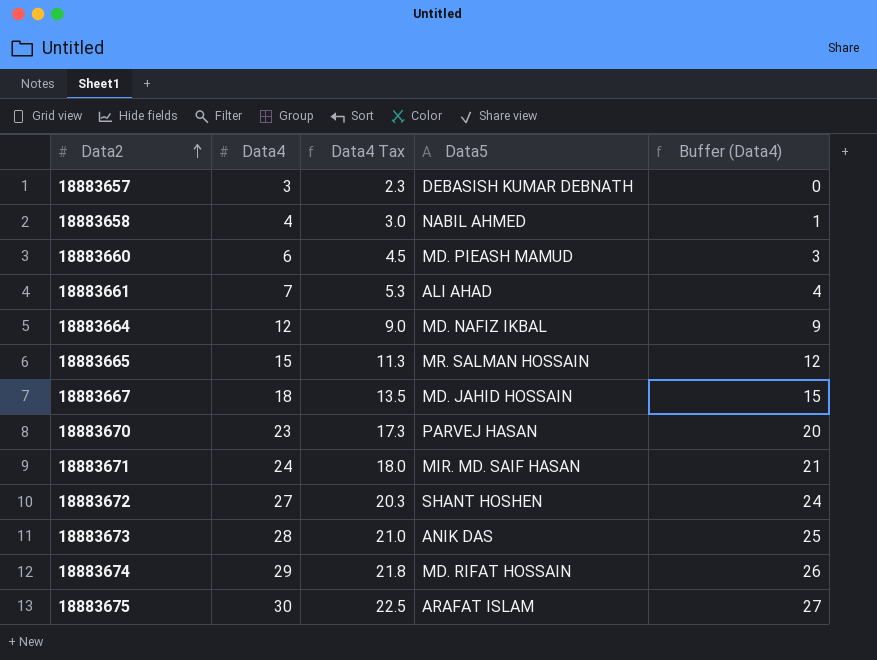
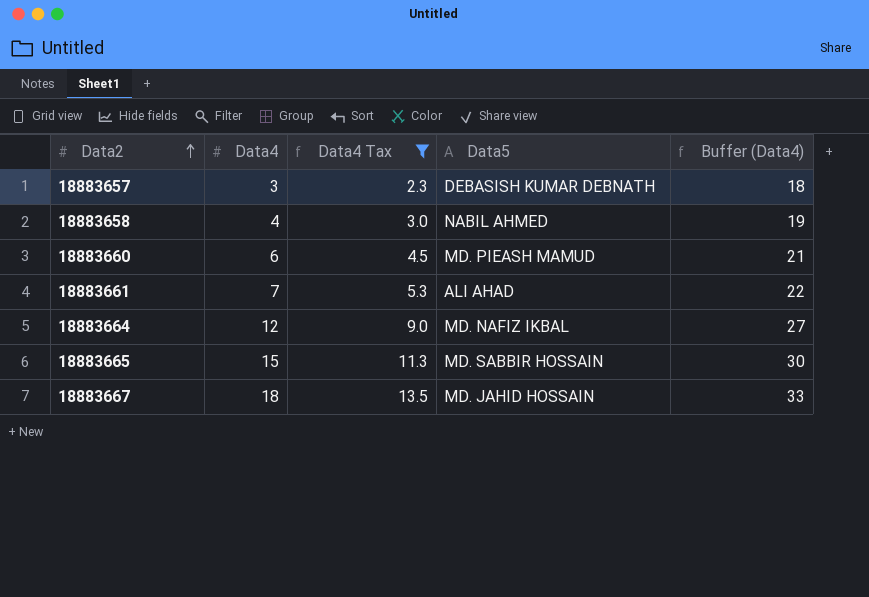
filter: none -> Data4 Tax <= 13.5
column Buffer (Data4) | formula: [Data4] - 3 -> [Data4] + 15
18883665 | Data5: MR. SALMAN HOSSAIN -> MD. SABBIR HOSSAIN

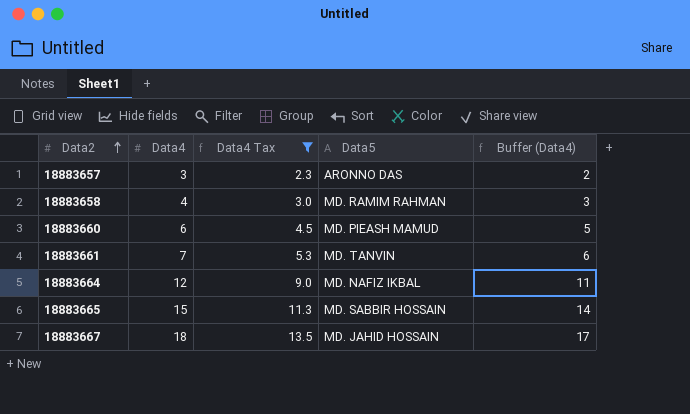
column Buffer (Data4) | formula: [Data4] + 15 -> [Data4] - 1
18883657 | Data5: DEBASISH KUMAR DEBNATH -> ARONNO DAS
18883658 | Data5: NABIL AHMED -> MD. RAMIM RAHMAN
18883661 | Data5: ALI AHAD -> MD. TANVIN

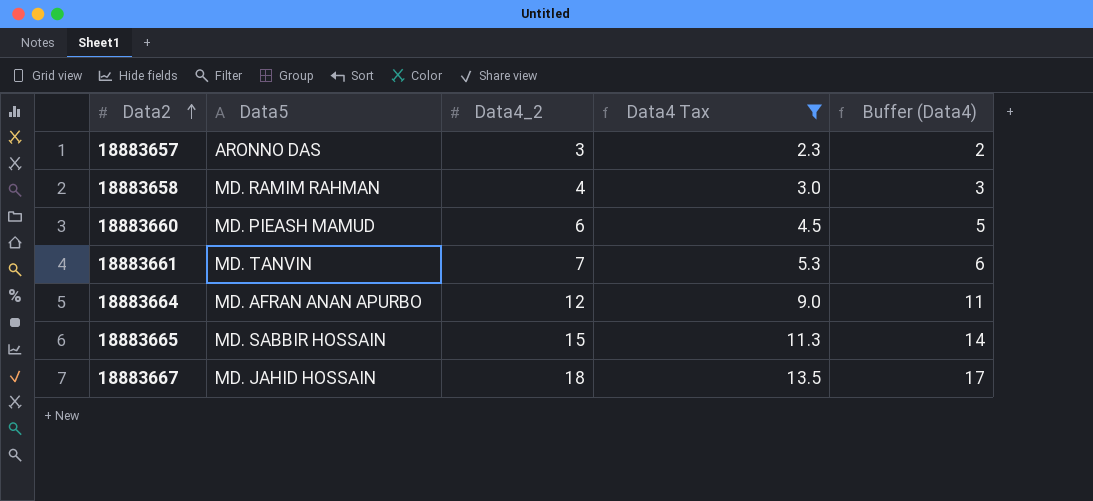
column Data5 | position: 4 -> 2
column name: Data4 -> Data4_2
18883664 | Data5: MD. NAFIZ IKBAL -> MD. AFRAN ANAN APURBO

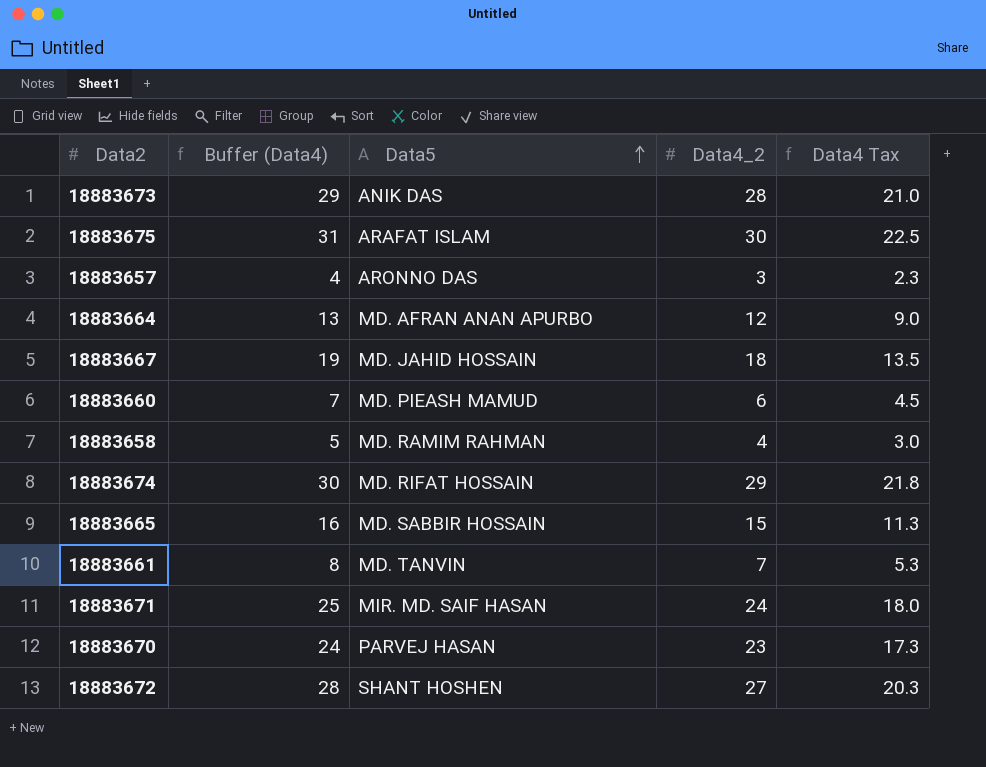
filter: Data4 Tax <= 13.5 -> none
row order: Data2 ascending -> Data5 ascending
column Buffer (Data4) | formula: [Data4_2] - 1 -> [Data4_2] + 1
column Buffer (Data4) | position: 5 -> 2

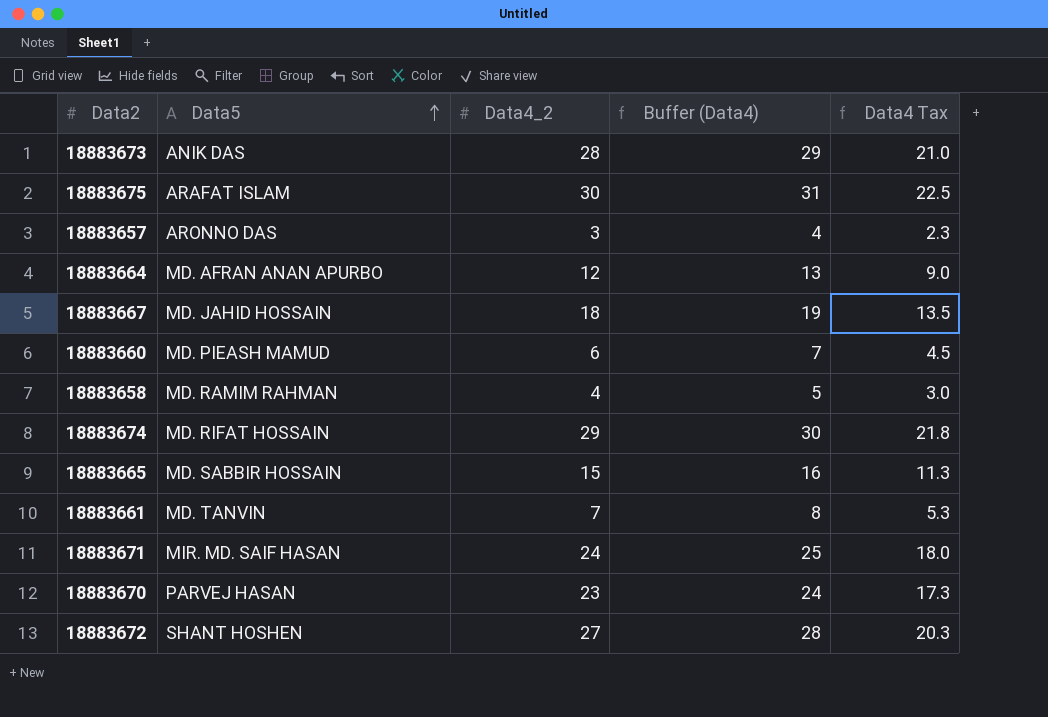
column Buffer (Data4) | position: 2 -> 4

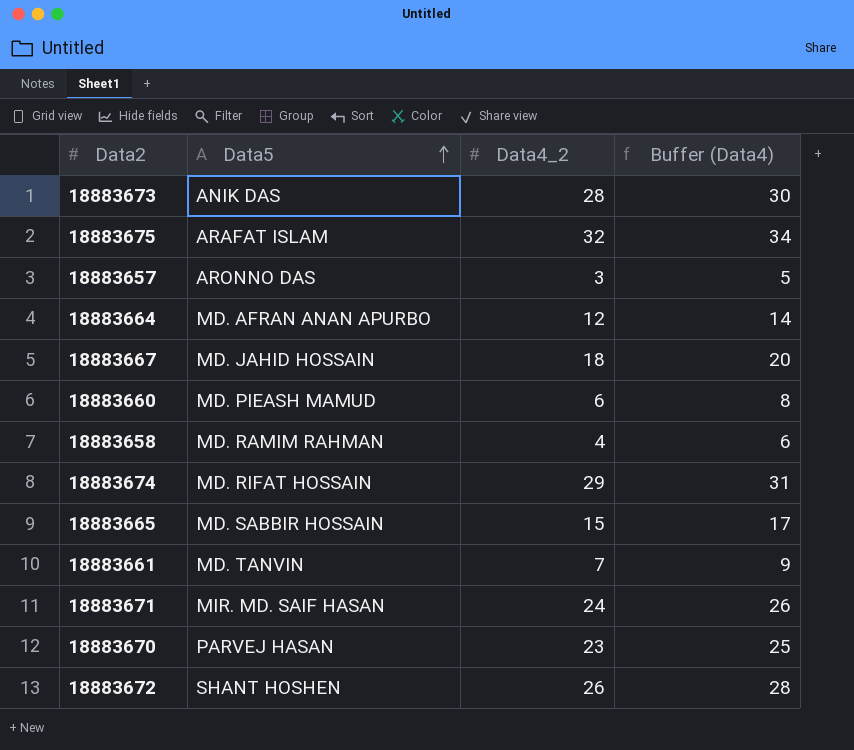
column Data4 Tax | formula: [Data4_2] * 0.75 -> none
column Buffer (Data4) | formula: [Data4_2] + 1 -> [Data4_2] + 2
18883675 | Data4_2: 30 -> 32
18883672 | Data4_2: 27 -> 26

